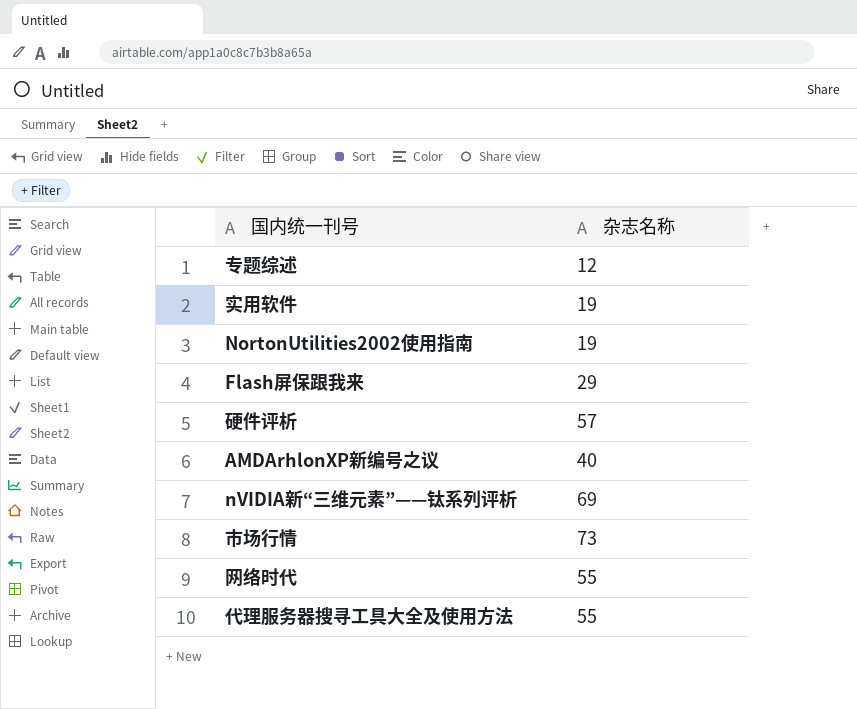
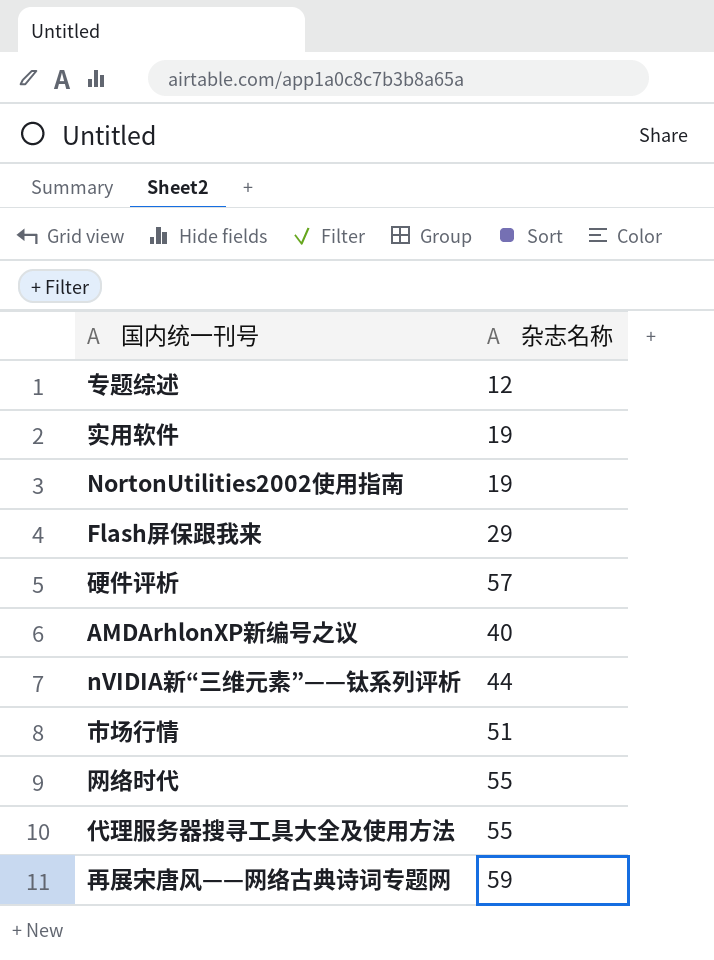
nVIDIA新“三维元素”——钛系列评析 | 杂志名称: 69 -> 44
市场行情 | 杂志名称: 73 -> 51
row 再展宋唐风——网络古典诗词专题网: none -> 59

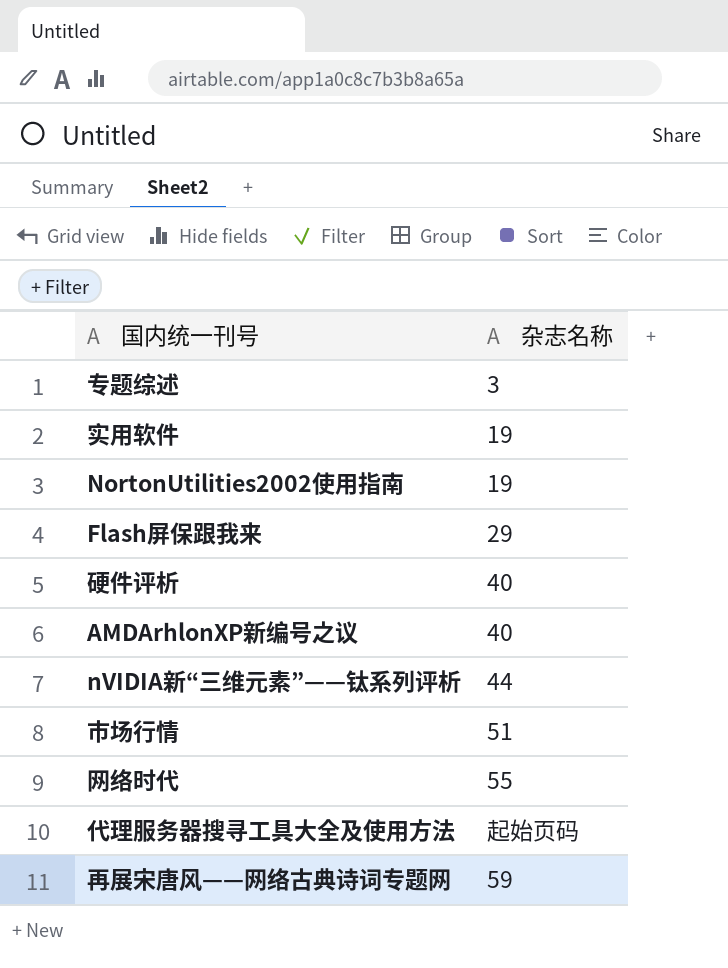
专题综述 | 杂志名称: 12 -> 3
硬件评析 | 杂志名称: 57 -> 40
代理服务器搜寻工具大全及使用方法 | 杂志名称: 55 -> 起始页码

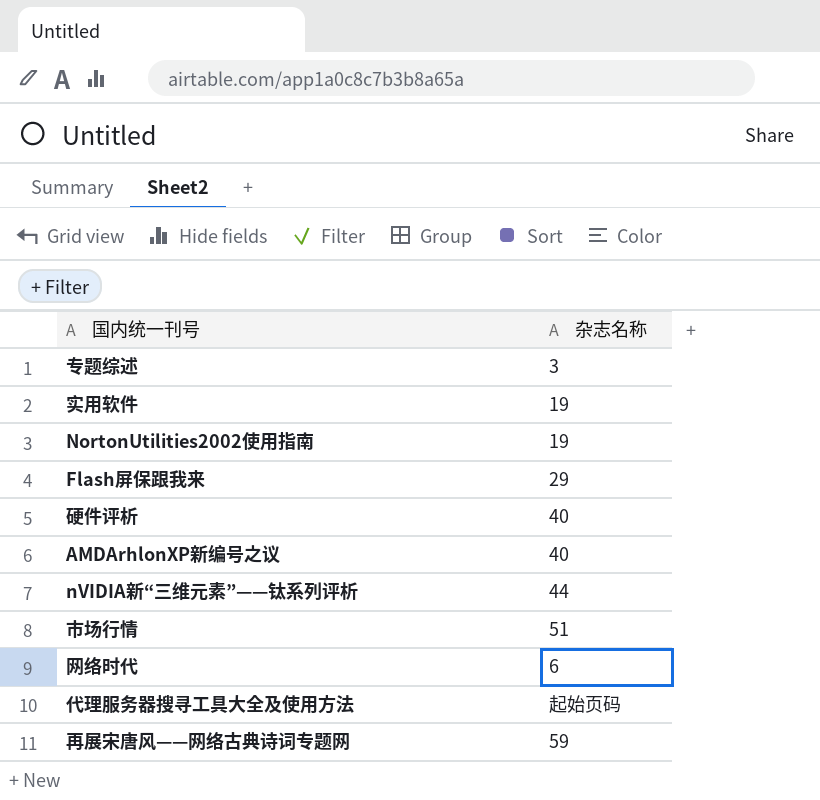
网络时代 | 杂志名称: 55 -> 6

